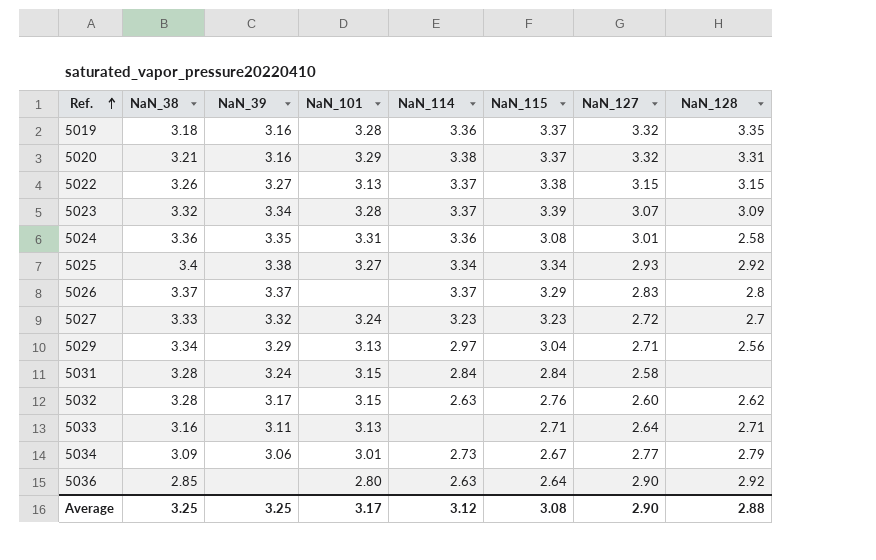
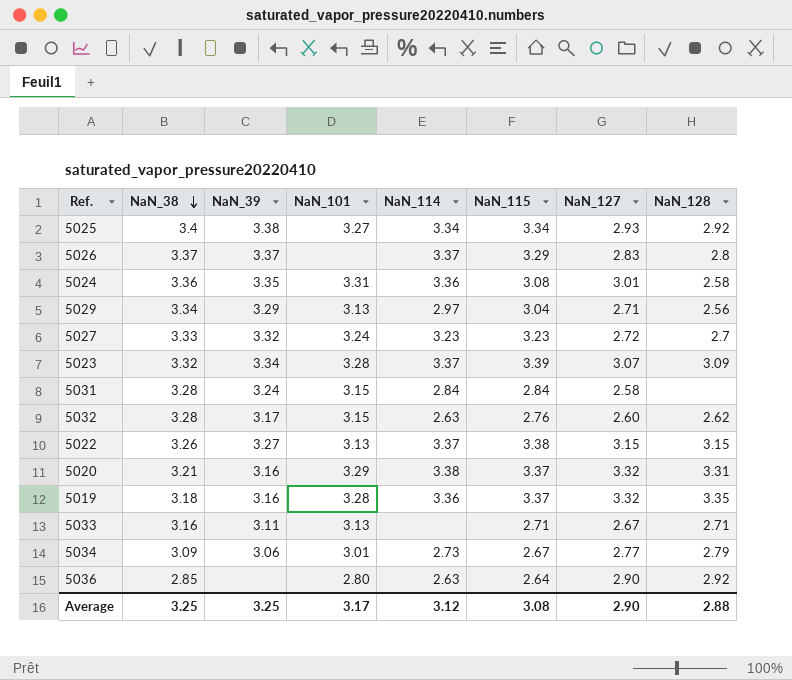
row order: Ref. ascending -> NaN_38 descending
5033 | NaN_127: 2.64 -> 2.67

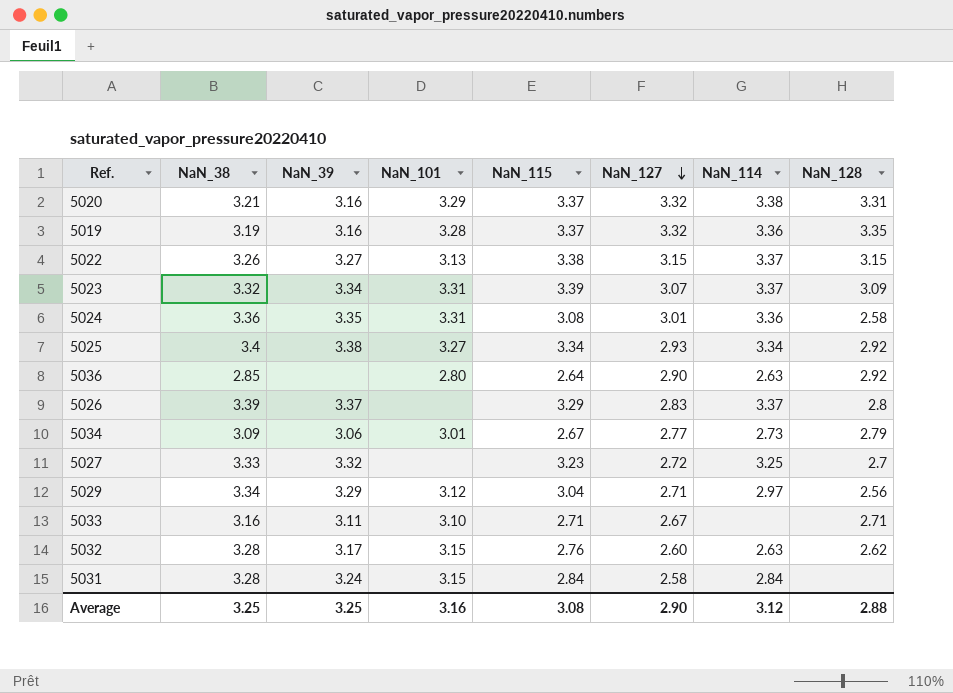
row order: NaN_38 descending -> NaN_127 descending
column NaN_114 | position: 5 -> 7
5019 | NaN_38: 3.18 -> 3.19
5023 | NaN_101: 3.28 -> 3.31
5026 | NaN_38: 3.37 -> 3.39
5027 | NaN_101: 3.24 -> none
5027 | NaN_114: 3.23 -> 3.25
5029 | NaN_101: 3.13 -> 3.12
5033 | NaN_101: 3.13 -> 3.10
Average | NaN_101: 3.17 -> 3.16

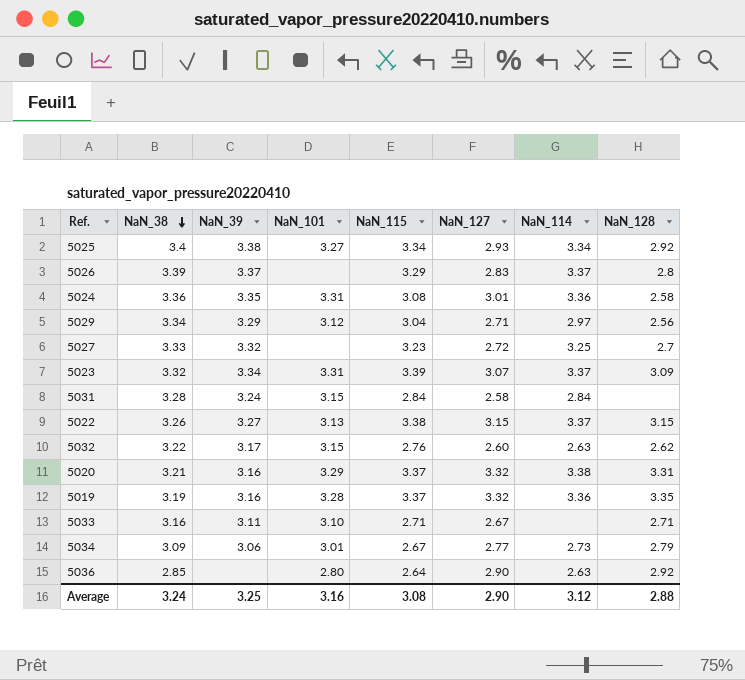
row order: NaN_127 descending -> NaN_38 descending
5032 | NaN_38: 3.28 -> 3.22
Average | NaN_38: 3.25 -> 3.24

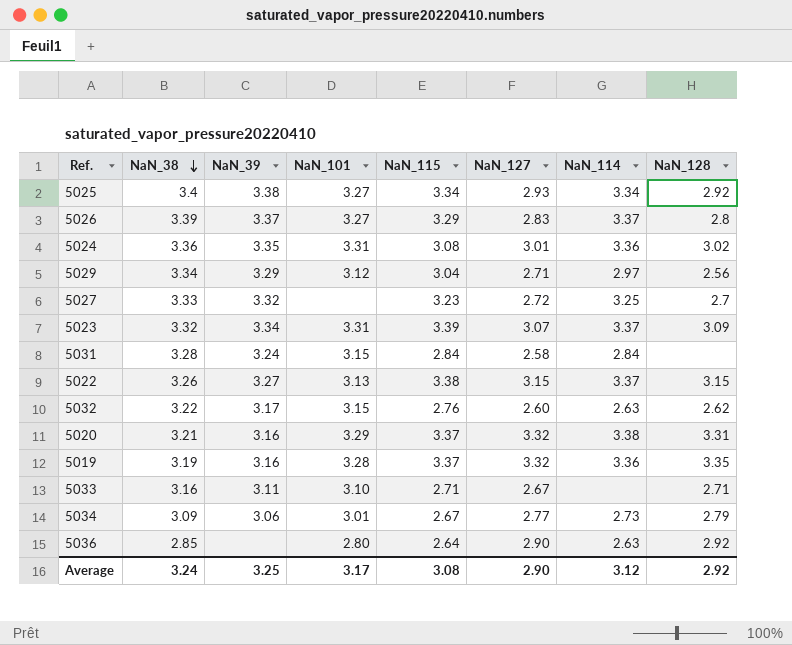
5026 | NaN_101: none -> 3.27
5024 | NaN_128: 2.58 -> 3.02
Average | NaN_101: 3.16 -> 3.17
Average | NaN_128: 2.88 -> 2.92

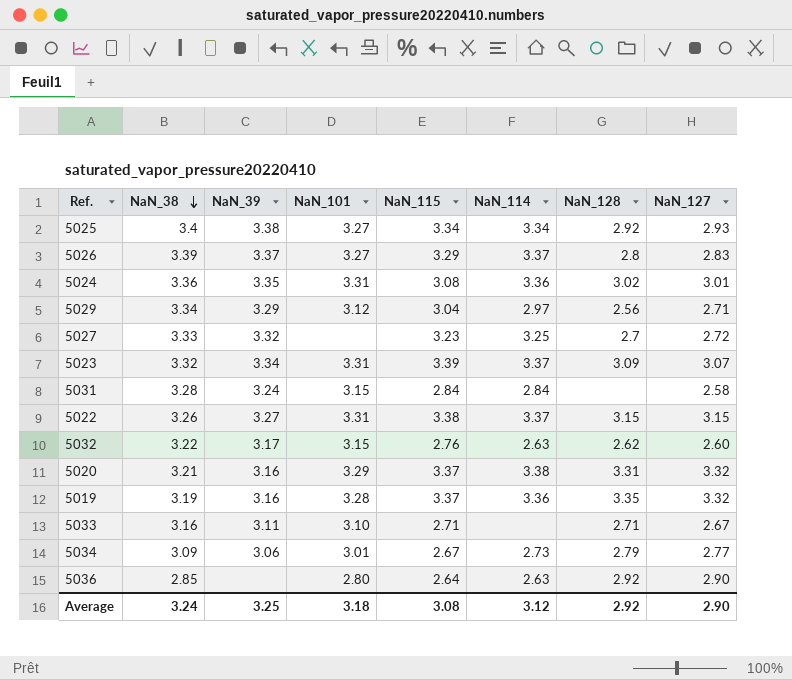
column NaN_127 | position: 6 -> 8
5022 | NaN_101: 3.13 -> 3.31
Average | NaN_101: 3.17 -> 3.18

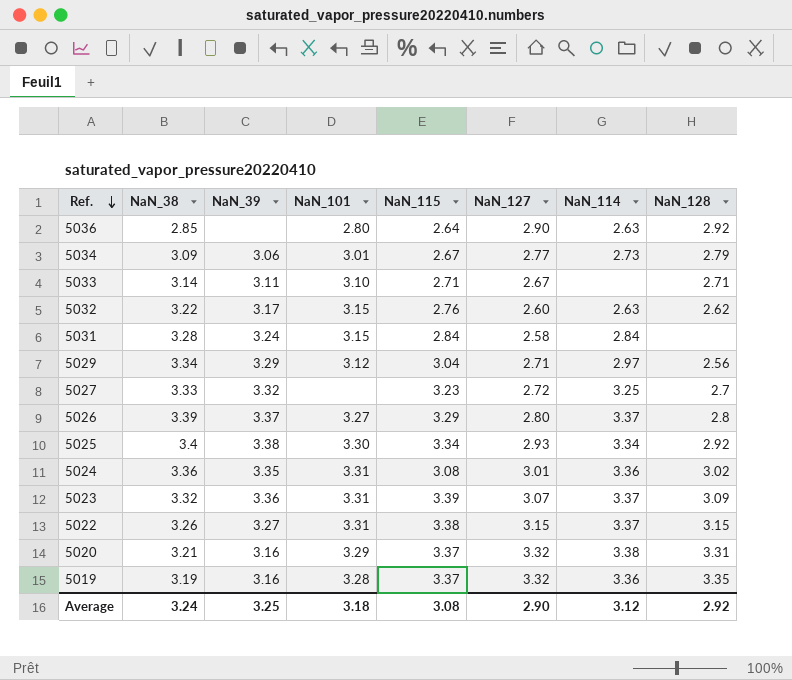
row order: NaN_38 descending -> Ref. descending
column NaN_127 | position: 8 -> 6
5033 | NaN_38: 3.16 -> 3.14
5026 | NaN_127: 2.83 -> 2.80
5025 | NaN_101: 3.27 -> 3.30
5023 | NaN_39: 3.34 -> 3.36

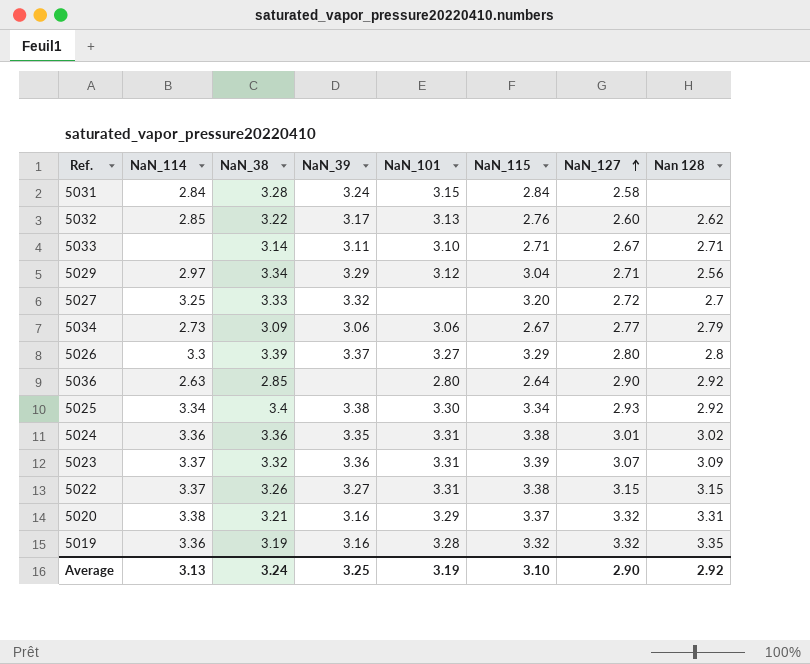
row order: Ref. descending -> NaN_127 ascending
column NaN_114 | position: 7 -> 2
column name: NaN_128 -> Nan 128
5032 | NaN_114: 2.63 -> 2.85
5032 | NaN_101: 3.15 -> 3.13
5027 | NaN_115: 3.23 -> 3.20
5034 | NaN_101: 3.01 -> 3.06
5026 | NaN_114: 3.37 -> 3.3
5024 | NaN_115: 3.08 -> 3.38
5019 | NaN_115: 3.37 -> 3.32
Average | NaN_114: 3.12 -> 3.13
Average | NaN_101: 3.18 -> 3.19
Average | NaN_115: 3.08 -> 3.10

